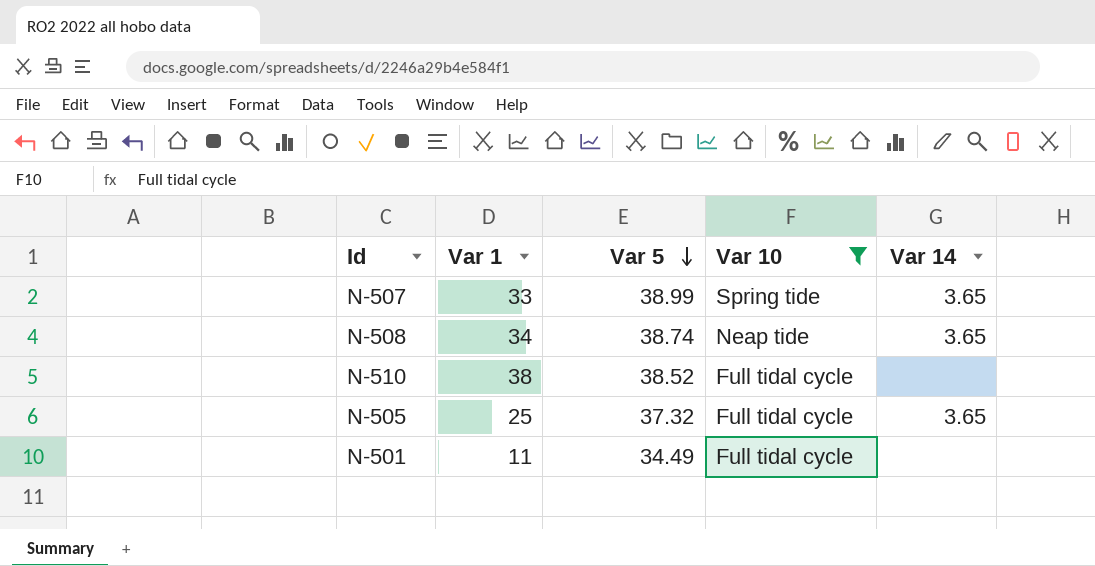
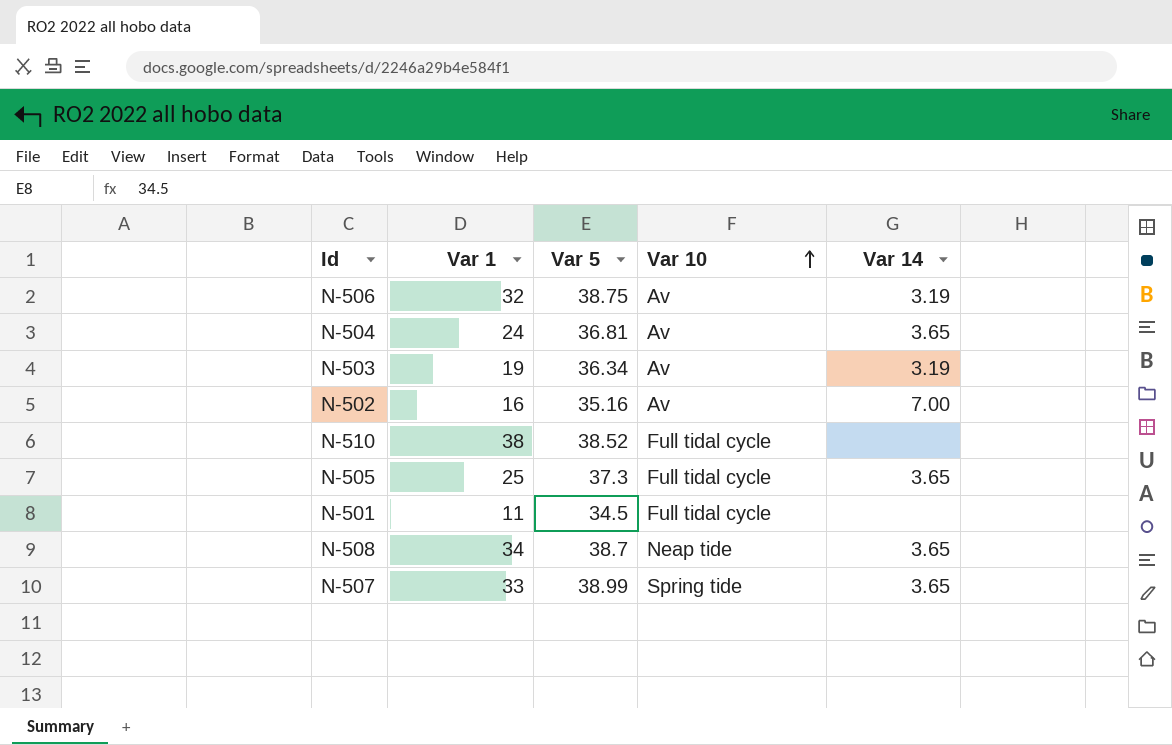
filter: Var 10 != Av -> none
row order: Var 5 descending -> Var 10 ascending
N-505 | Var 5: 37.32 -> 37.3
N-501 | Var 5: 34.49 -> 34.5
N-508 | Var 5: 38.74 -> 38.7

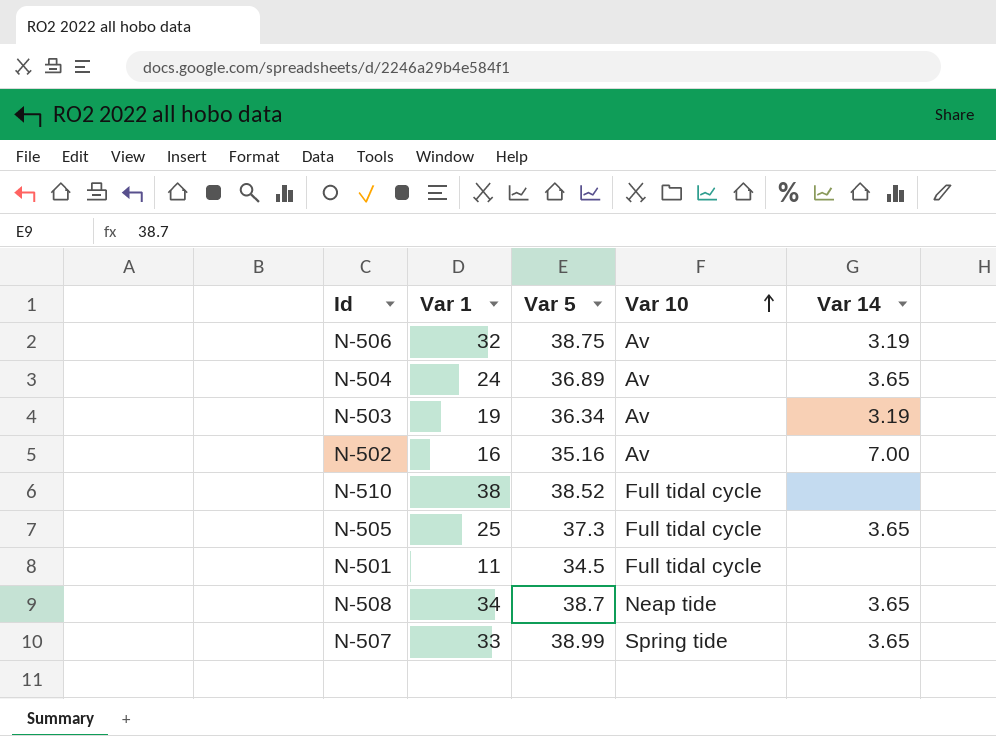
N-504 | Var 5: 36.81 -> 36.89

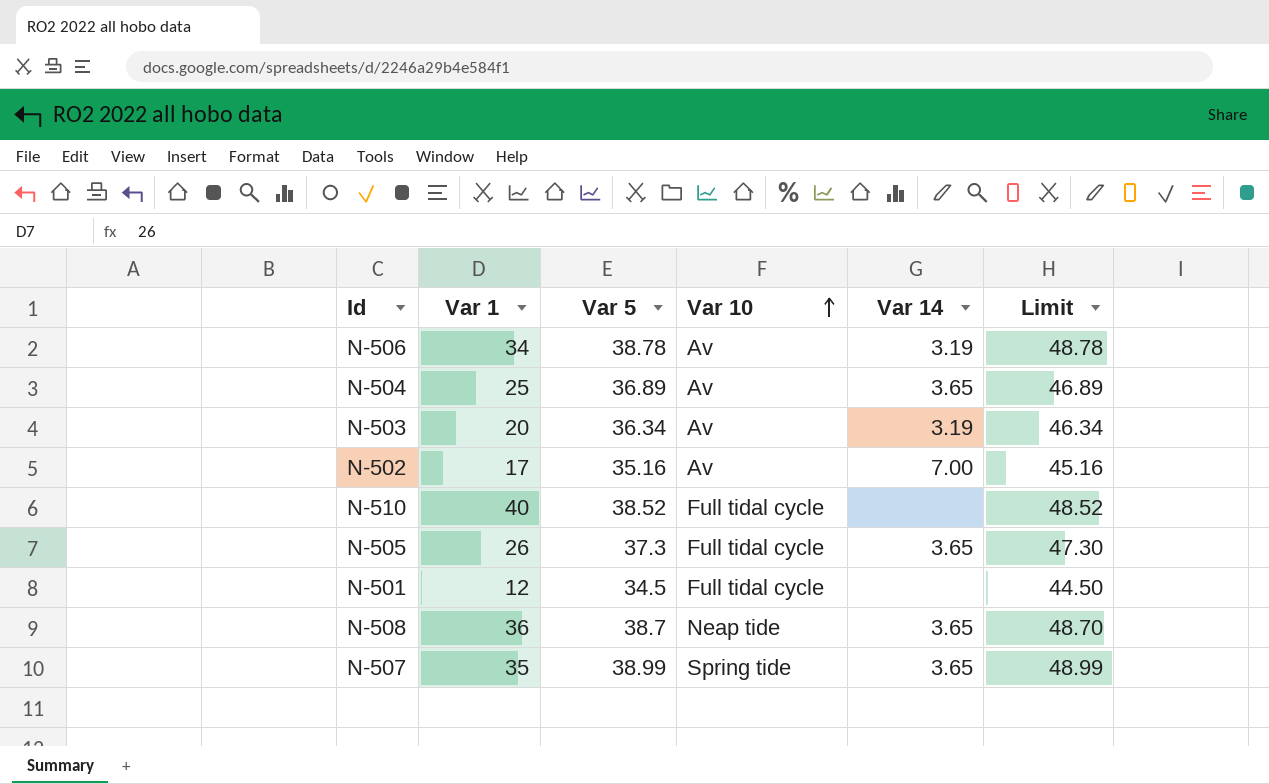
column Limit | formula: none -> [Var 5] + 10
N-506 | Var 1: 32 -> 34
N-506 | Var 5: 38.75 -> 38.78
N-504 | Var 1: 24 -> 25
N-503 | Var 1: 19 -> 20
N-502 | Var 1: 16 -> 17
N-510 | Var 1: 38 -> 40
N-505 | Var 1: 25 -> 26
N-501 | Var 1: 11 -> 12
N-508 | Var 1: 34 -> 36
N-507 | Var 1: 33 -> 35

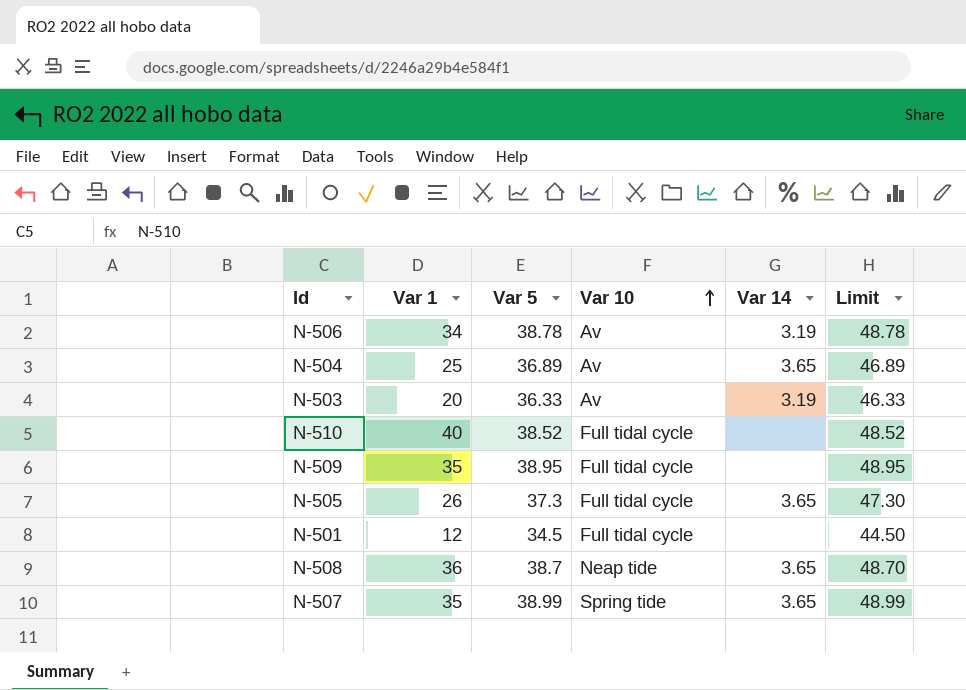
row N-502: 17 | 35.16 | Av | 7.00 | 45.16 -> none
N-503 | Var 5: 36.34 -> 36.33
N-503 | Limit: 46.34 -> 46.33
row N-509: none -> 35 | 38.95 | Full tidal cycle | none | 48.95

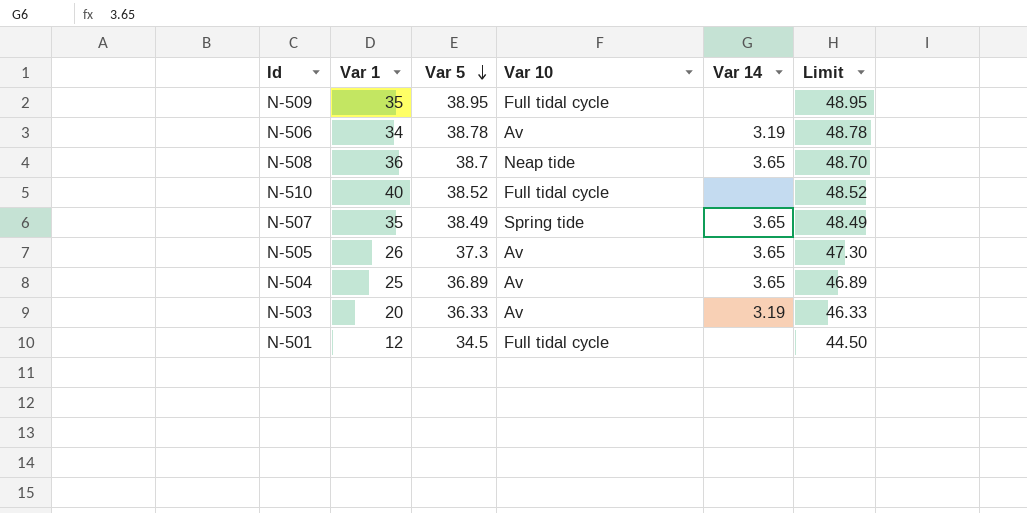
row order: Var 10 ascending -> Var 5 descending
N-507 | Var 5: 38.99 -> 38.49
N-507 | Limit: 48.99 -> 48.49
N-505 | Var 10: Full tidal cycle -> Av

